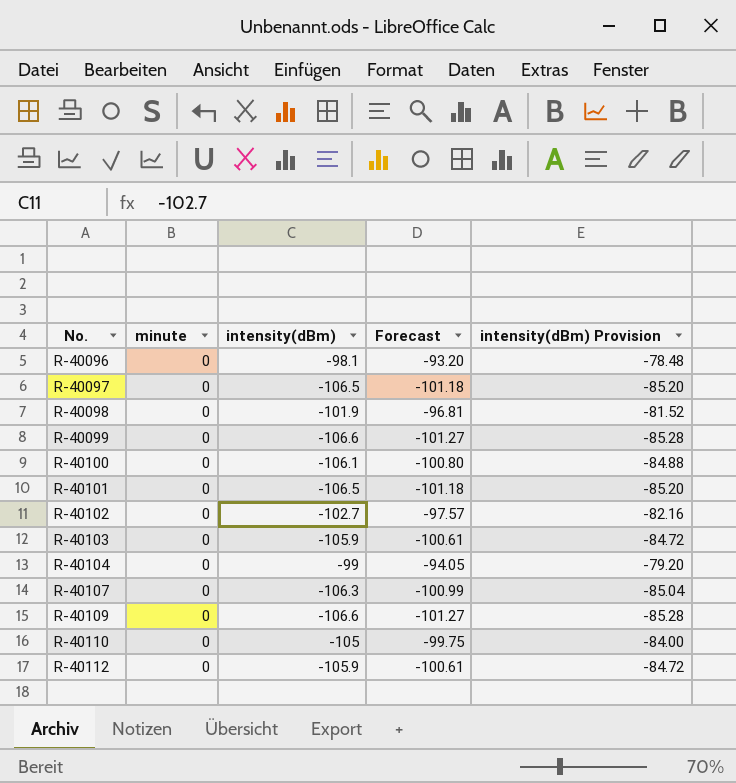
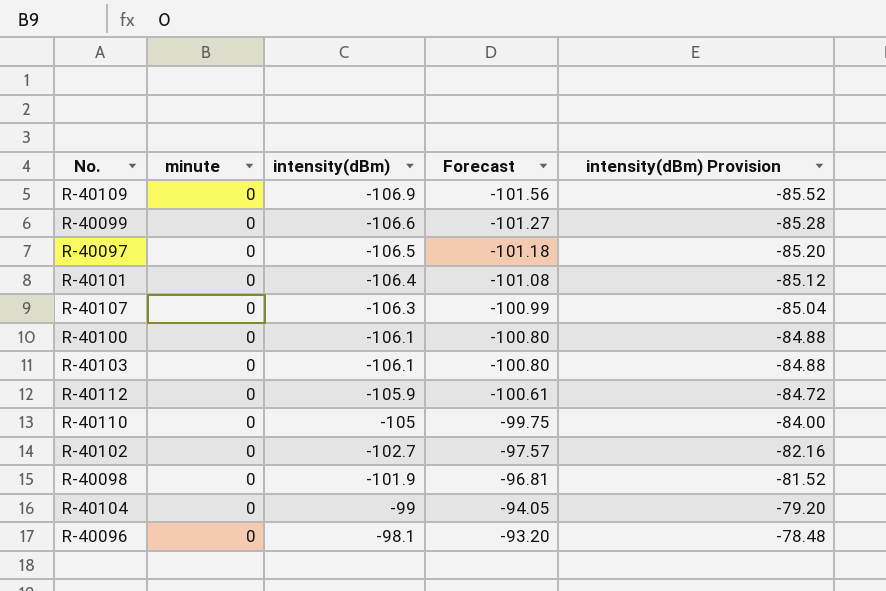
row order: No. ascending -> intensity(dBm) ascending
R-40109 | intensity(dBm): -106.6 -> -106.9
R-40109 | Forecast: -101.27 -> -101.56
R-40109 | intensity(dBm) Provision: -85.28 -> -85.52
R-40101 | intensity(dBm): -106.5 -> -106.4
R-40101 | Forecast: -101.18 -> -101.08
R-40101 | intensity(dBm) Provision: -85.20 -> -85.12
R-40103 | intensity(dBm): -105.9 -> -106.1
R-40103 | Forecast: -100.61 -> -100.80
R-40103 | intensity(dBm) Provision: -84.72 -> -84.88

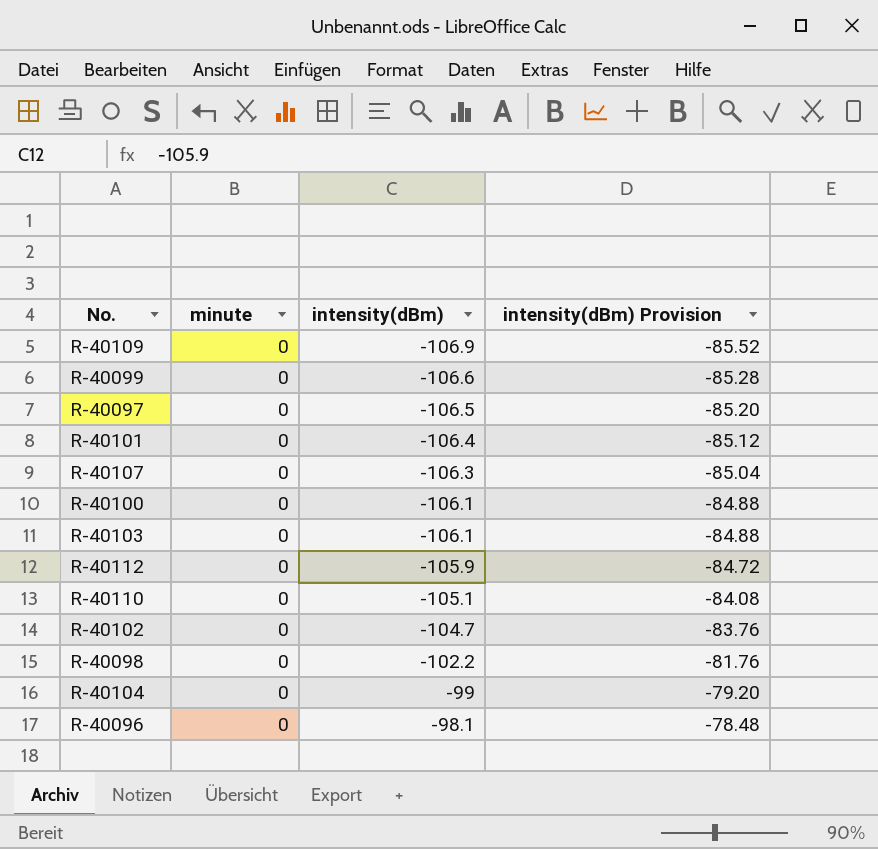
column Forecast | formula: [intensity(dBm)] * 0.95 -> none
R-40110 | intensity(dBm): -105 -> -105.1
R-40110 | intensity(dBm) Provision: -84.00 -> -84.08
R-40102 | intensity(dBm): -102.7 -> -104.7
R-40102 | intensity(dBm) Provision: -82.16 -> -83.76
R-40098 | intensity(dBm): -101.9 -> -102.2
R-40098 | intensity(dBm) Provision: -81.52 -> -81.76

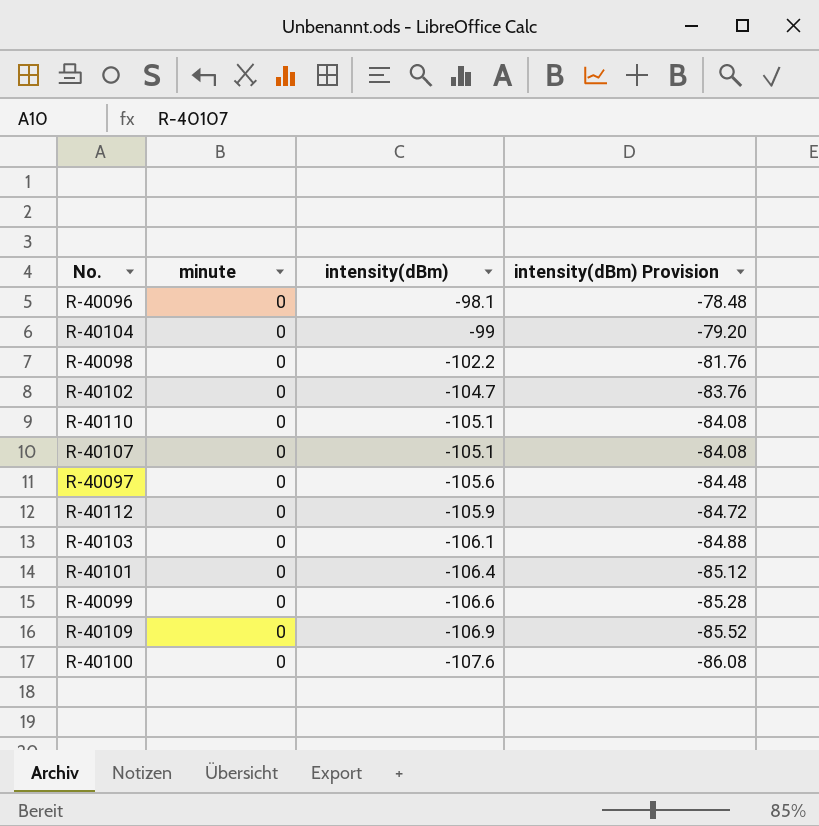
row order: intensity(dBm) ascending -> intensity(dBm) descending
R-40107 | intensity(dBm): -106.3 -> -105.1
R-40107 | intensity(dBm) Provision: -85.04 -> -84.08
R-40097 | intensity(dBm): -106.5 -> -105.6
R-40097 | intensity(dBm) Provision: -85.20 -> -84.48
R-40100 | intensity(dBm): -106.1 -> -107.6
R-40100 | intensity(dBm) Provision: -84.88 -> -86.08

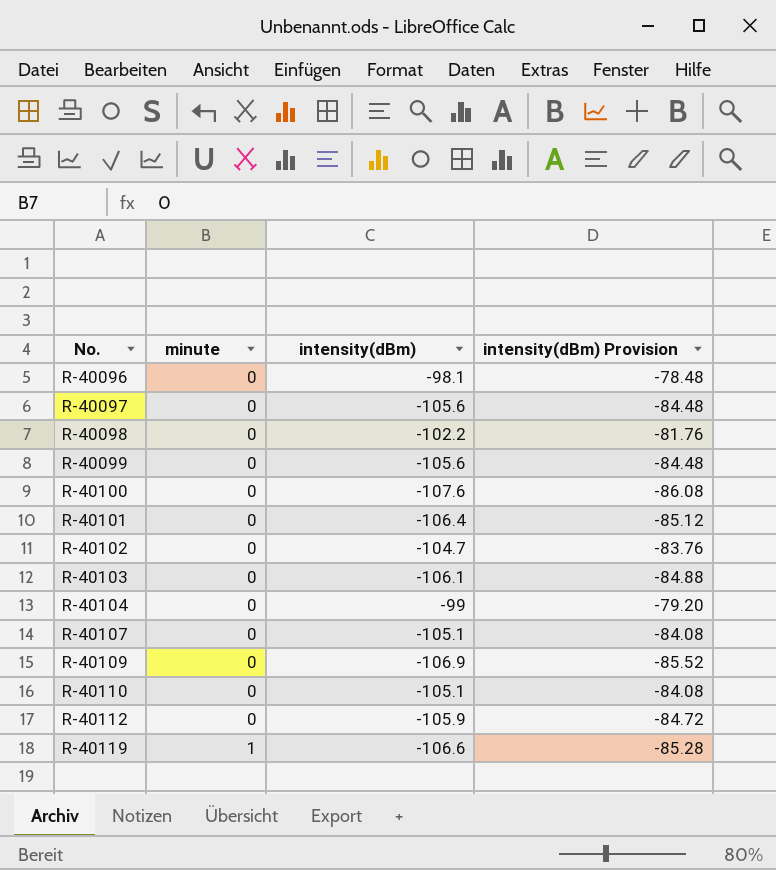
row order: intensity(dBm) descending -> No. ascending
R-40099 | intensity(dBm): -106.6 -> -105.6
R-40099 | intensity(dBm) Provision: -85.28 -> -84.48
row R-40119: none -> 1 | -106.6 | -85.28

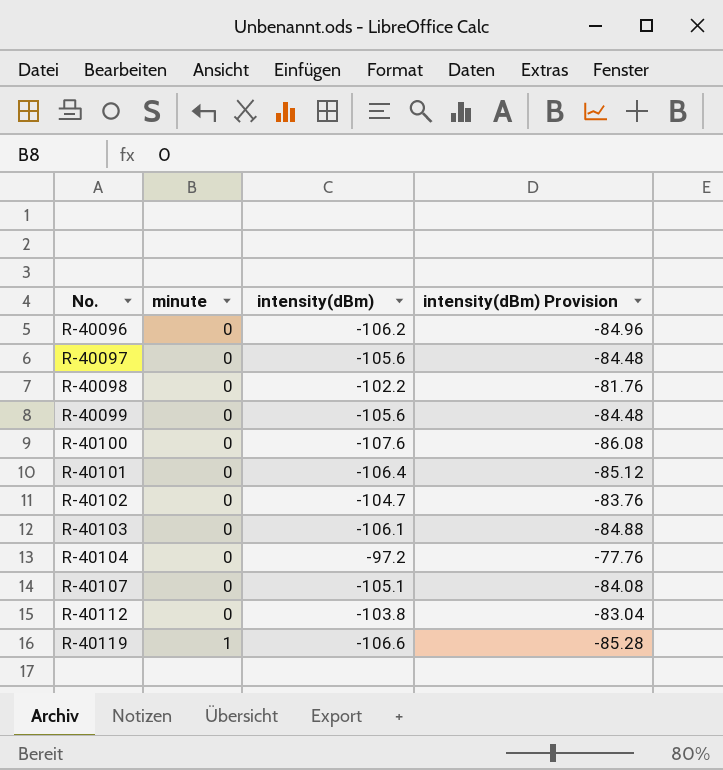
row R-40109: 0 | -106.9 | -85.52 -> none
row R-40110: 0 | -105.1 | -84.08 -> none
R-40096 | intensity(dBm): -98.1 -> -106.2
R-40096 | intensity(dBm) Provision: -78.48 -> -84.96
R-40104 | intensity(dBm): -99 -> -97.2
R-40104 | intensity(dBm) Provision: -79.20 -> -77.76
R-40112 | intensity(dBm): -105.9 -> -103.8
R-40112 | intensity(dBm) Provision: -84.72 -> -83.04

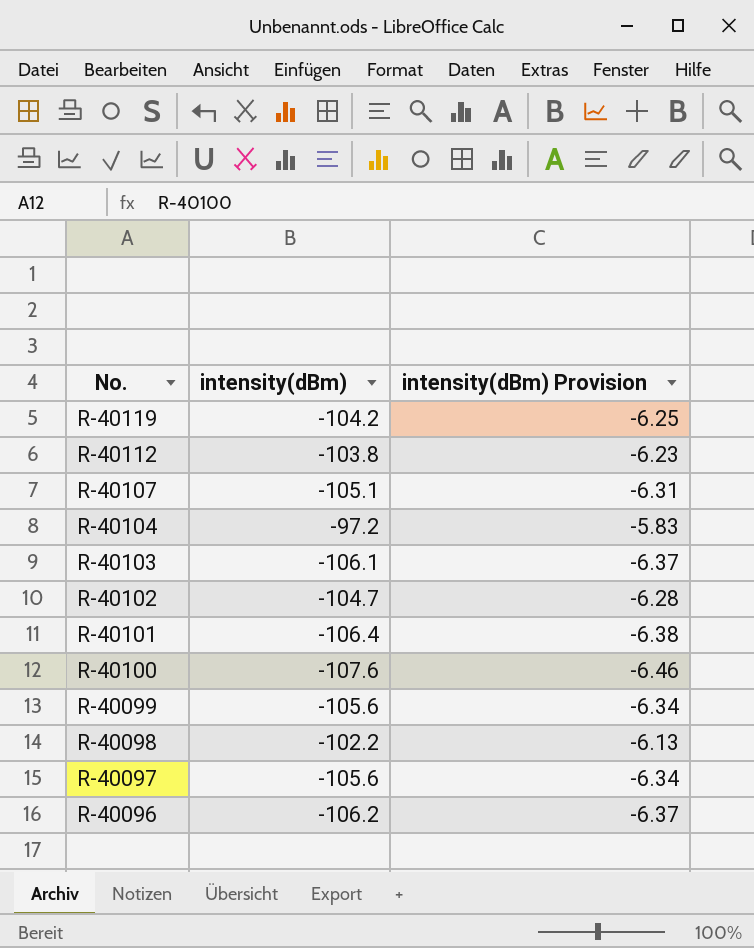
row order: No. ascending -> No. descending
column minute | position: 2 -> none
column intensity(dBm) Provision | formula: [intensity(dBm)] * 0.8 -> [intensity(dBm)] * 0.06
R-40119 | intensity(dBm): -106.6 -> -104.2

